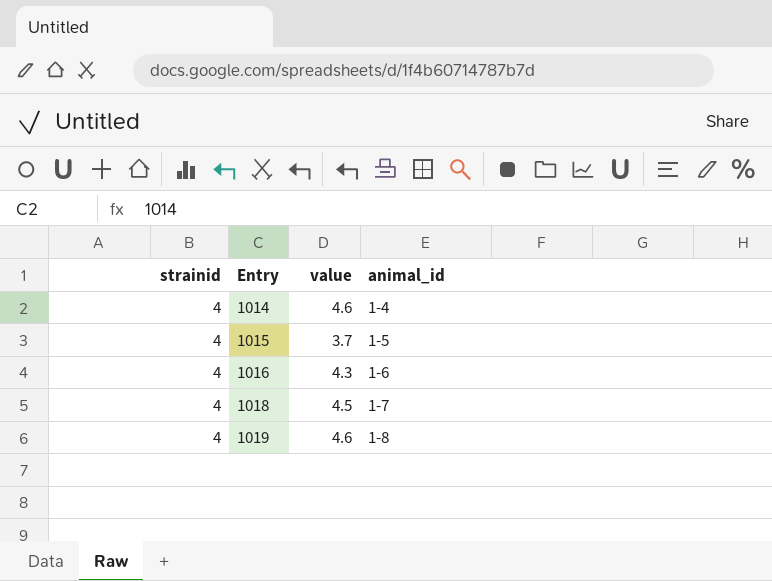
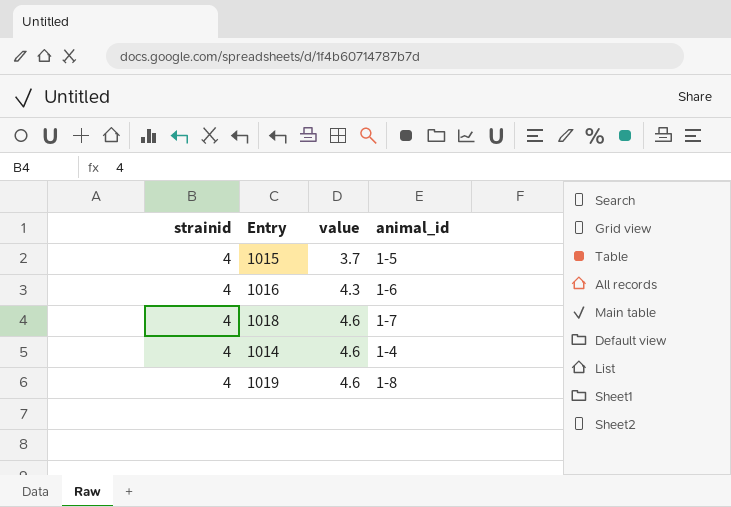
row order: Entry ascending -> value ascending
1018 | value: 4.5 -> 4.6

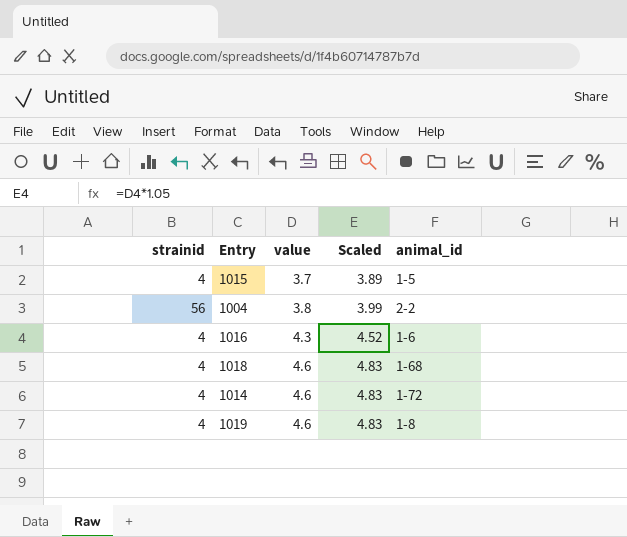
column Scaled | formula: none -> [value] * 1.05
row 1004: none -> 56 | 3.8 | 3.99 | 2-2
1018 | animal_id: 1-7 -> 1-68
1014 | animal_id: 1-4 -> 1-72

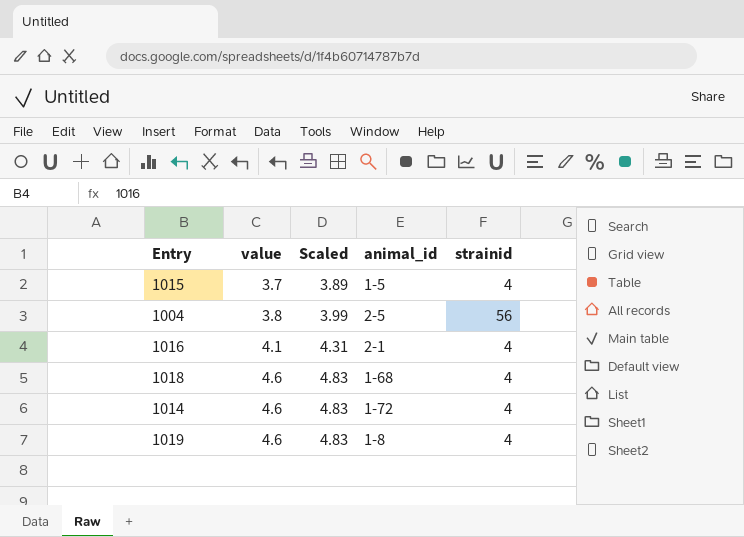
column strainid | position: 1 -> 5
1004 | animal_id: 2-2 -> 2-5
1016 | value: 4.3 -> 4.1
1016 | Scaled: 4.52 -> 4.31
1016 | animal_id: 1-6 -> 2-1

